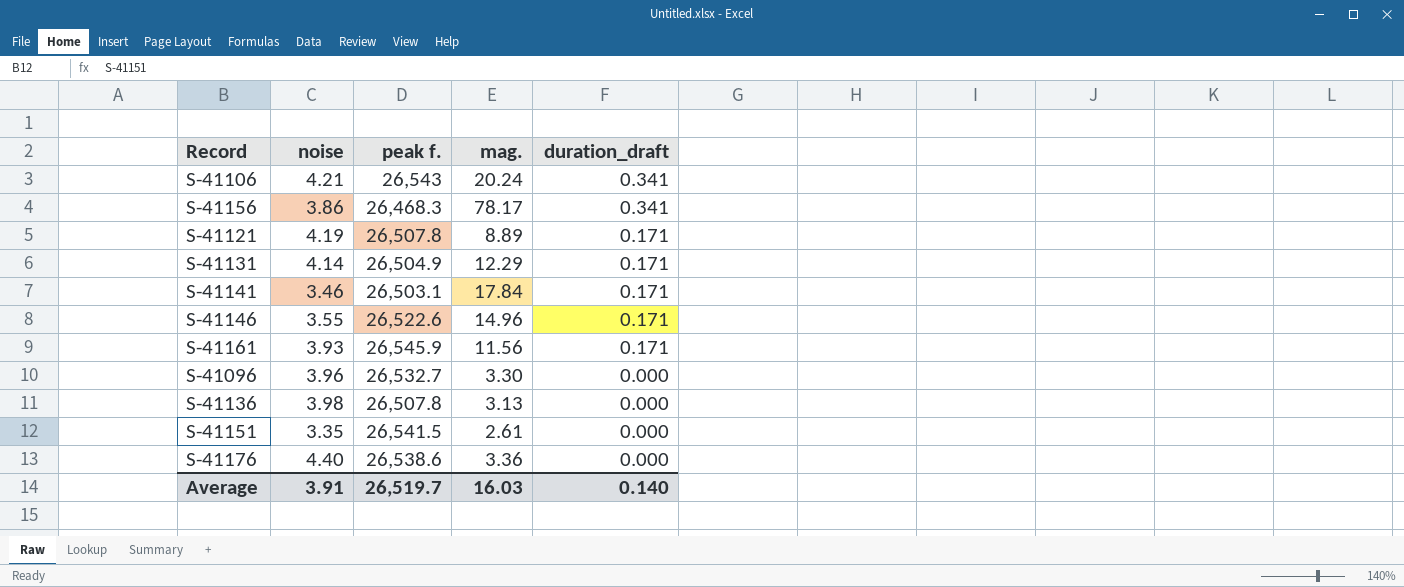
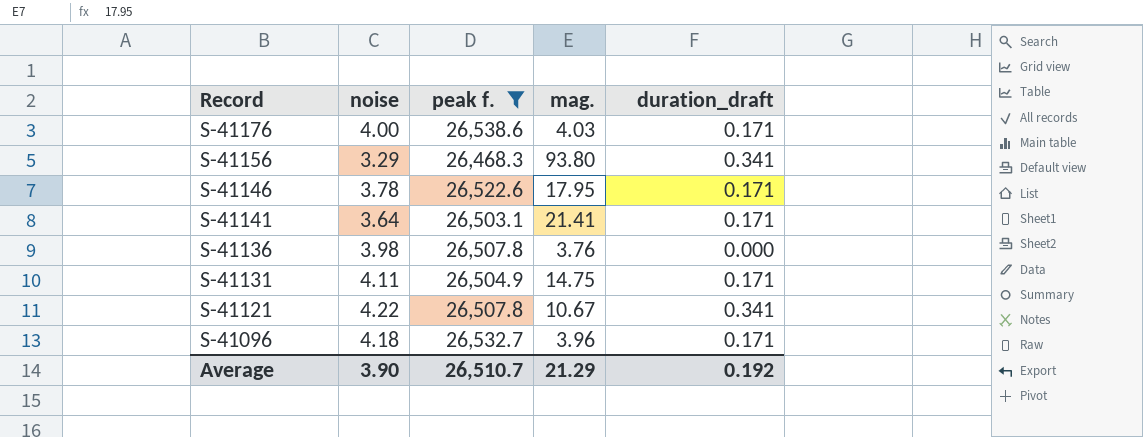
filter: none -> peak f. <= 26,538.6
row order: duration_draft descending -> Record descending
S-41176 | noise: 4.40 -> 4.00
S-41176 | mag.: 3.36 -> 4.03
S-41176 | duration_draft: 0.000 -> 0.171
S-41156 | noise: 3.86 -> 3.29
S-41156 | mag.: 78.17 -> 93.80
S-41146 | noise: 3.55 -> 3.78
S-41146 | mag.: 14.96 -> 17.95
S-41141 | noise: 3.46 -> 3.64
S-41141 | mag.: 17.84 -> 21.41
S-41136 | mag.: 3.13 -> 3.76
S-41131 | noise: 4.14 -> 4.11
S-41131 | mag.: 12.29 -> 14.75
S-41121 | noise: 4.19 -> 4.22
S-41121 | mag.: 8.89 -> 10.67
S-41121 | duration_draft: 0.171 -> 0.341
S-41096 | noise: 3.96 -> 4.18
S-41096 | mag.: 3.30 -> 3.96
S-41096 | duration_draft: 0.000 -> 0.171
Average | noise: 3.91 -> 3.90
Average | peak f.: 26,519.7 -> 26,510.7
Average | mag.: 16.03 -> 21.29
Average | duration_draft: 0.140 -> 0.192

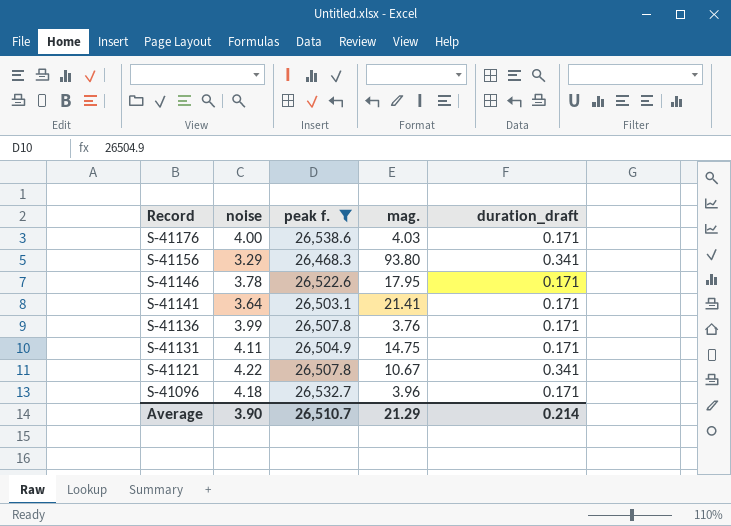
S-41136 | noise: 3.98 -> 3.99
S-41136 | duration_draft: 0.000 -> 0.171
Average | duration_draft: 0.192 -> 0.214

